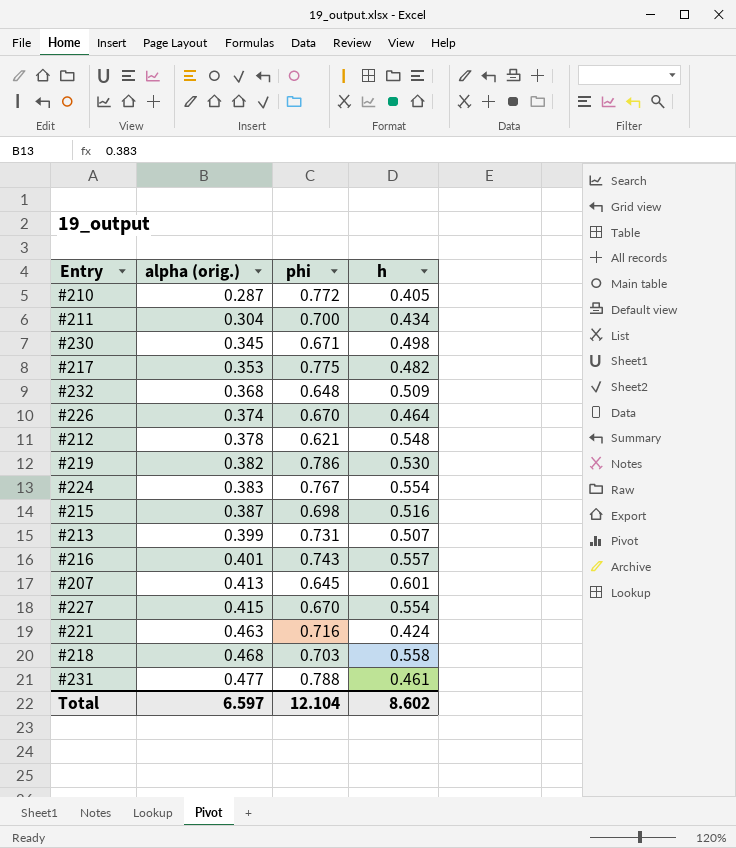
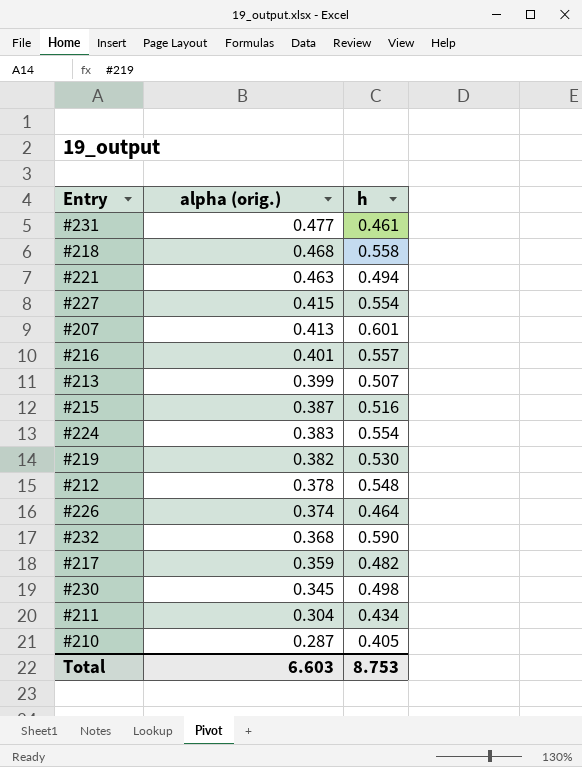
row order: alpha (orig.) ascending -> alpha (orig.) descending
column phi | position: 3 -> none
#221 | h: 0.424 -> 0.494
#232 | h: 0.509 -> 0.590
#217 | alpha (orig.): 0.353 -> 0.359
Total | alpha (orig.): 6.597 -> 6.603
Total | h: 8.602 -> 8.753

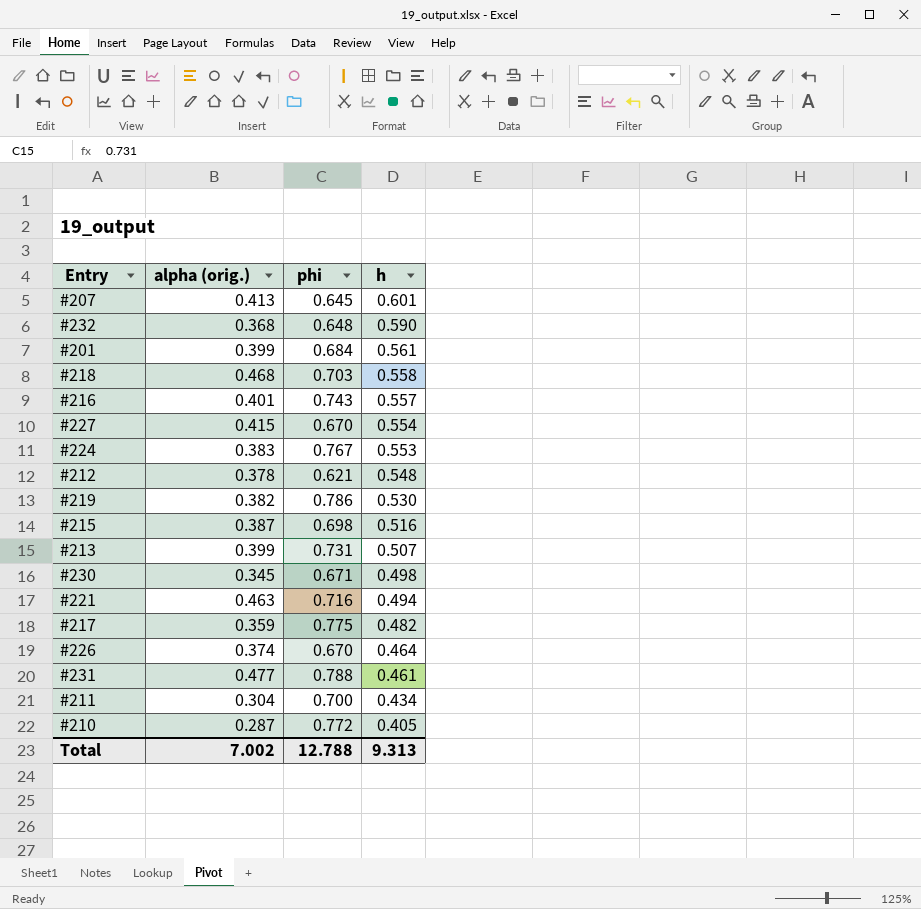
row order: alpha (orig.) descending -> h descending
column phi | position: none -> 3
row #201: none -> 0.399 | 0.684 | 0.561
#224 | h: 0.554 -> 0.553
Total | alpha (orig.): 6.603 -> 7.002
Total | h: 8.753 -> 9.313

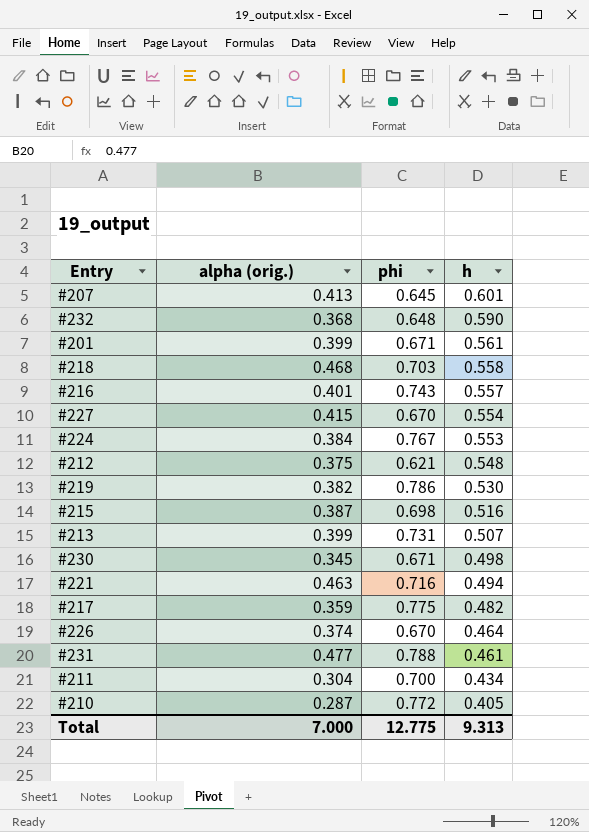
#201 | phi: 0.684 -> 0.671
#224 | alpha (orig.): 0.383 -> 0.384
#212 | alpha (orig.): 0.378 -> 0.375
Total | alpha (orig.): 7.002 -> 7.000
Total | phi: 12.788 -> 12.775

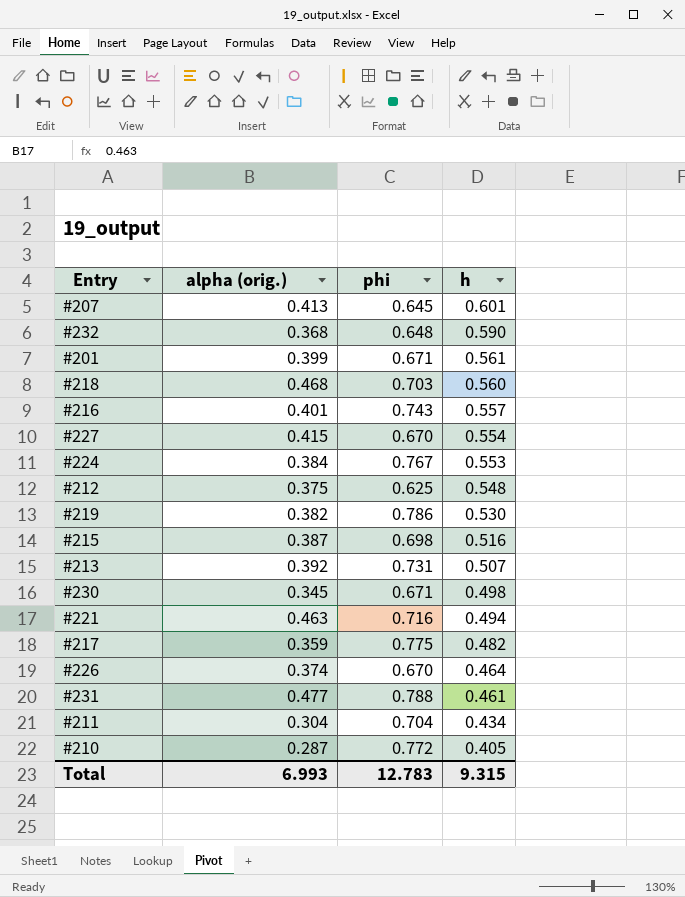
#218 | h: 0.558 -> 0.560
#212 | phi: 0.621 -> 0.625
#213 | alpha (orig.): 0.399 -> 0.392
#211 | phi: 0.700 -> 0.704
Total | alpha (orig.): 7.000 -> 6.993
Total | phi: 12.775 -> 12.783
Total | h: 9.313 -> 9.315

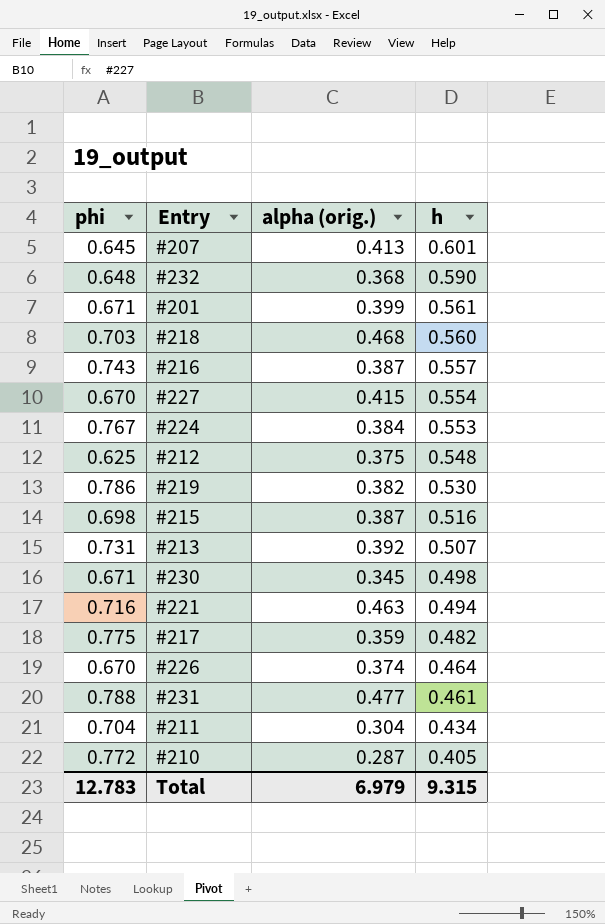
column phi | position: 3 -> 1
#216 | alpha (orig.): 0.401 -> 0.387
Total | alpha (orig.): 6.993 -> 6.979

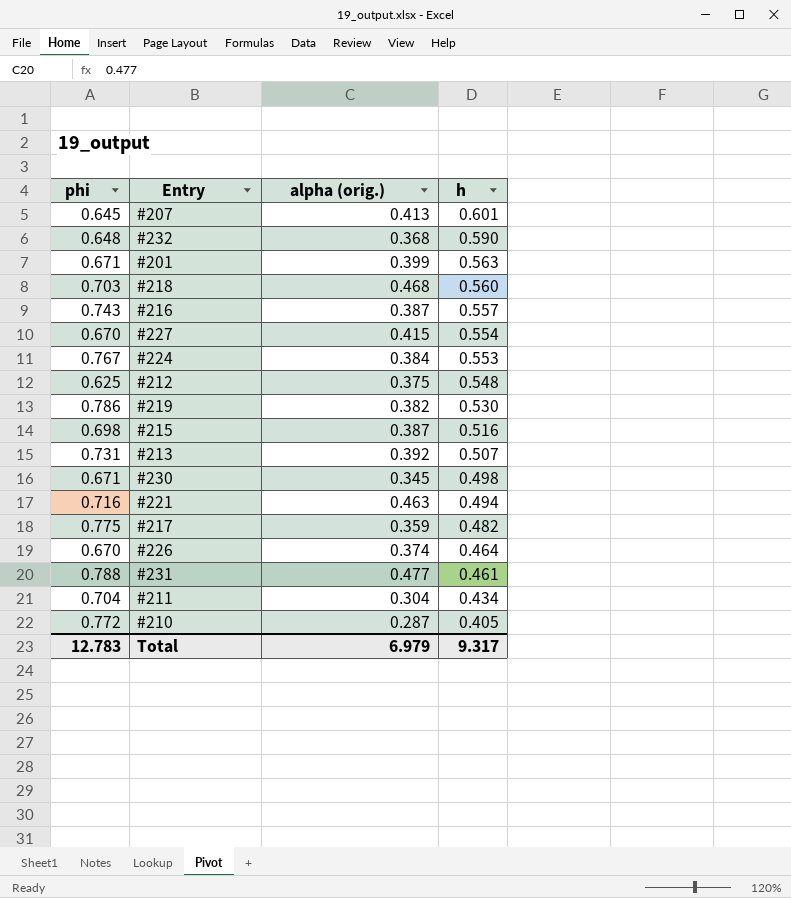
#201 | h: 0.561 -> 0.563
Total | h: 9.315 -> 9.317

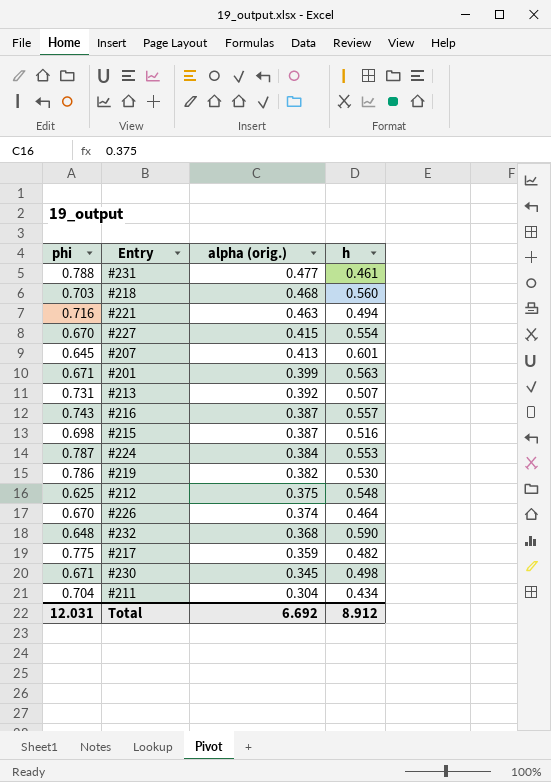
row order: h descending -> alpha (orig.) descending
row #210: 0.772 | 0.287 | 0.405 -> none
#224 | phi: 0.767 -> 0.787
Total | phi: 12.783 -> 12.031
Total | alpha (orig.): 6.979 -> 6.692
Total | h: 9.317 -> 8.912

